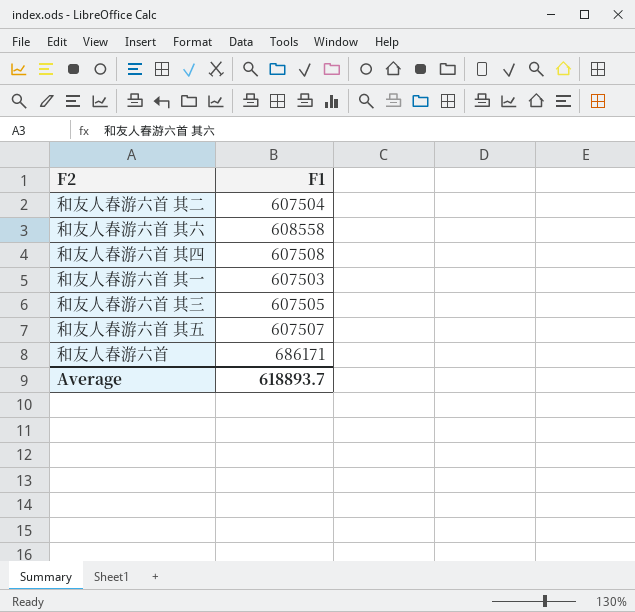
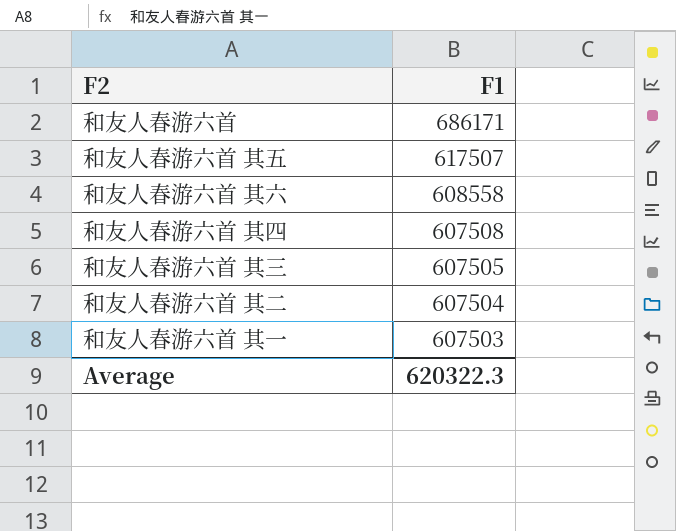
row order: none -> F1 descending
和友人春游六首 其五 | F1: 607507 -> 617507
Average | F1: 618893.7 -> 620322.3

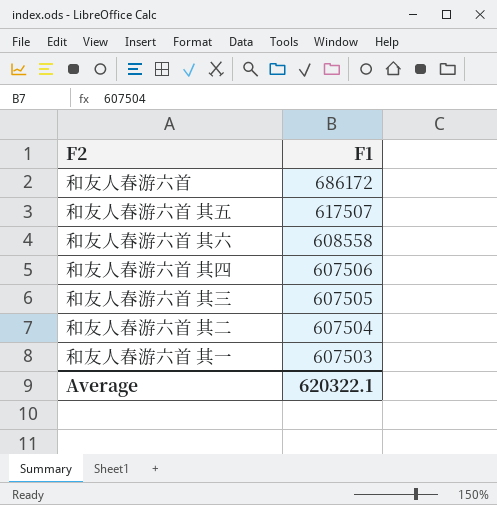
和友人春游六首 | F1: 686171 -> 686172
和友人春游六首 其四 | F1: 607508 -> 607506
Average | F1: 620322.3 -> 620322.1

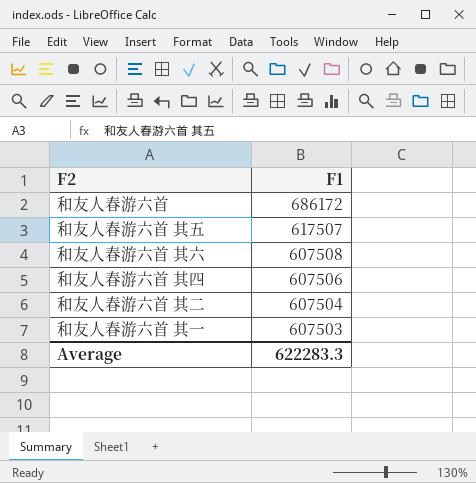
row 和友人春游六首 其三: 607505 -> none
和友人春游六首 其六 | F1: 608558 -> 607508
Average | F1: 620322.1 -> 622283.3

